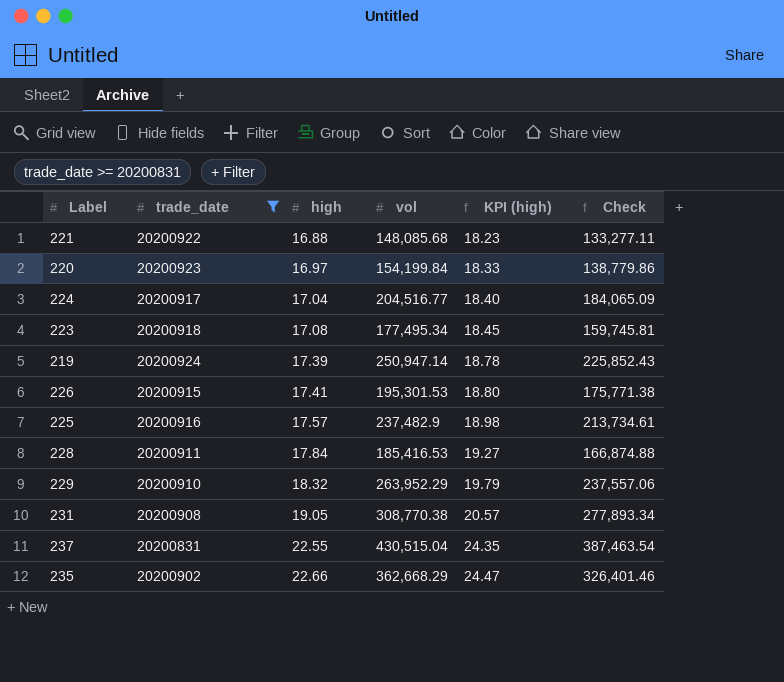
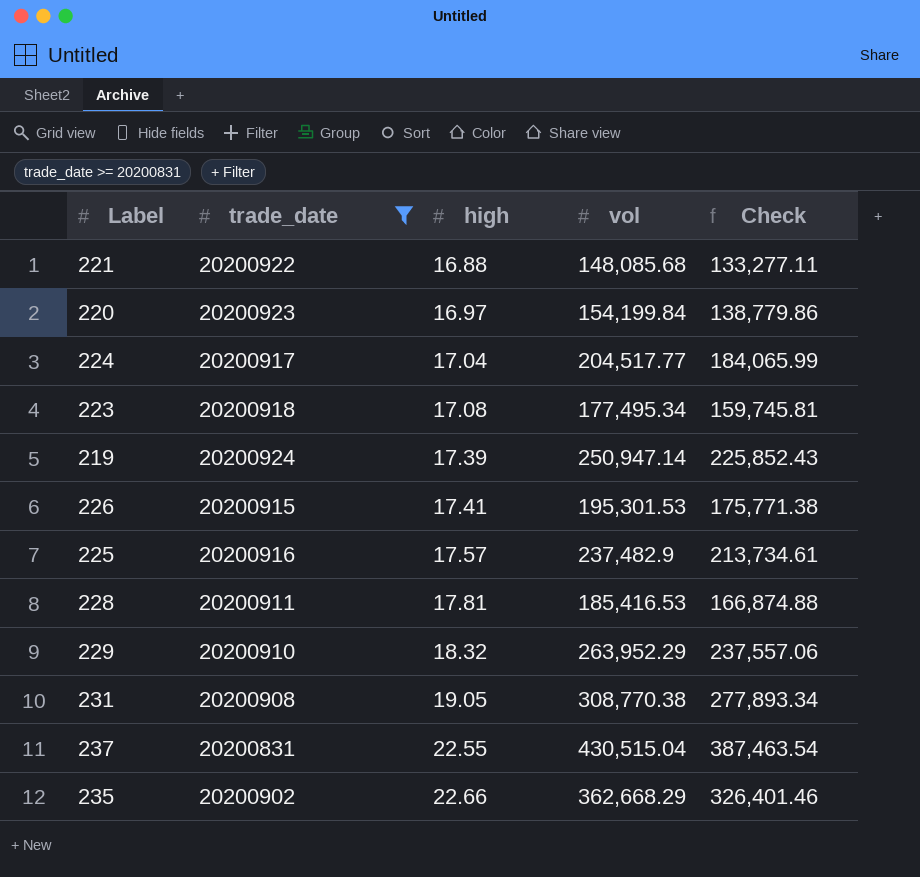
column KPI (high) | formula: [high] * 1.08 -> none
224 | vol: 204,516.77 -> 204,517.77
224 | Check: 184,065.09 -> 184,065.99
228 | high: 17.84 -> 17.81

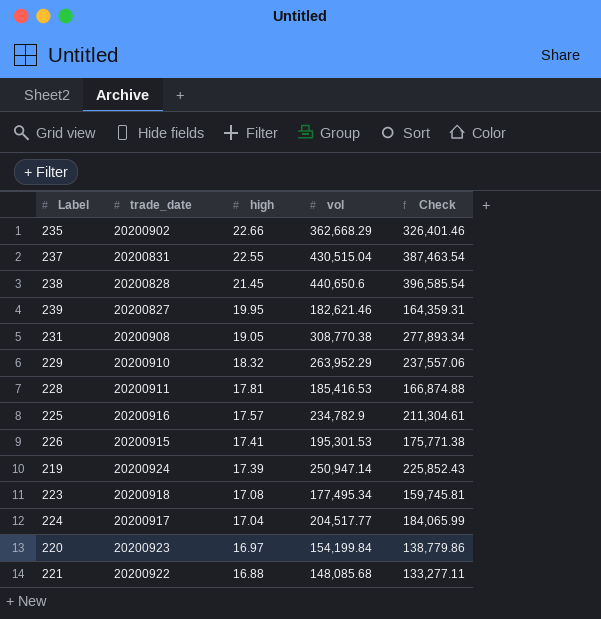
filter: trade_date >= 20200831 -> none
row order: high ascending -> high descending
225 | vol: 237,482.9 -> 234,782.9
225 | Check: 213,734.61 -> 211,304.61

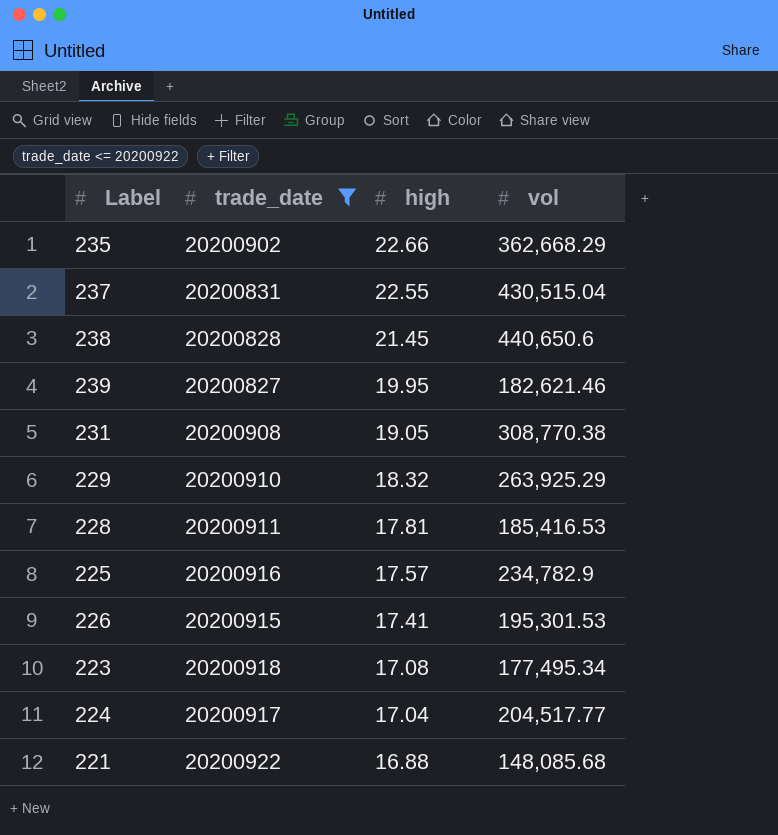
filter: none -> trade_date <= 20200922
column Check | formula: [vol] * 0.9 -> none
229 | vol: 263,952.29 -> 263,925.29

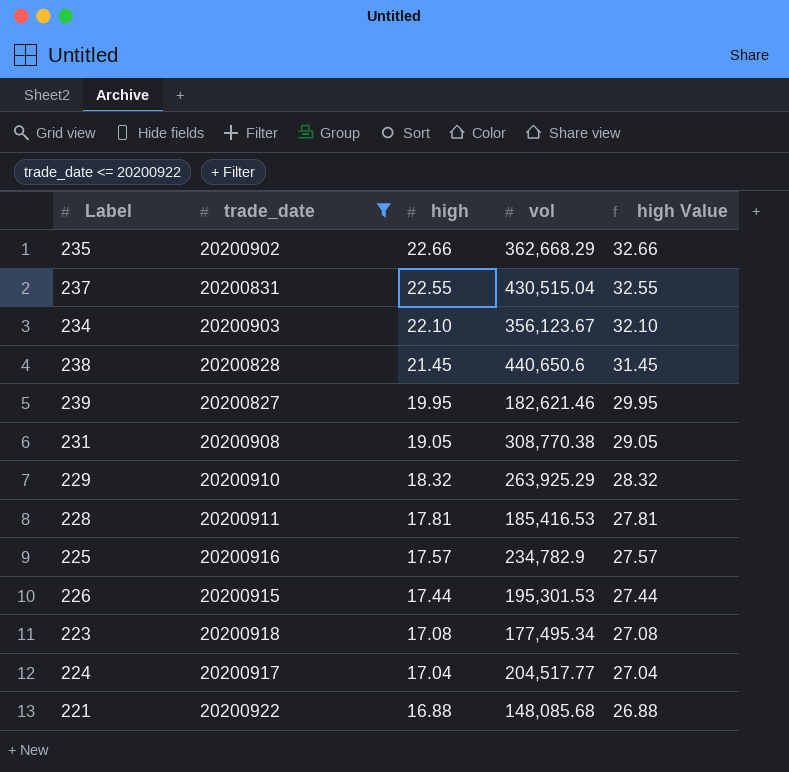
column high Value | formula: none -> [high] + 10
row 234: none -> 20200903 | 22.10 | 356,123.67 | 32.10
226 | high: 17.41 -> 17.44

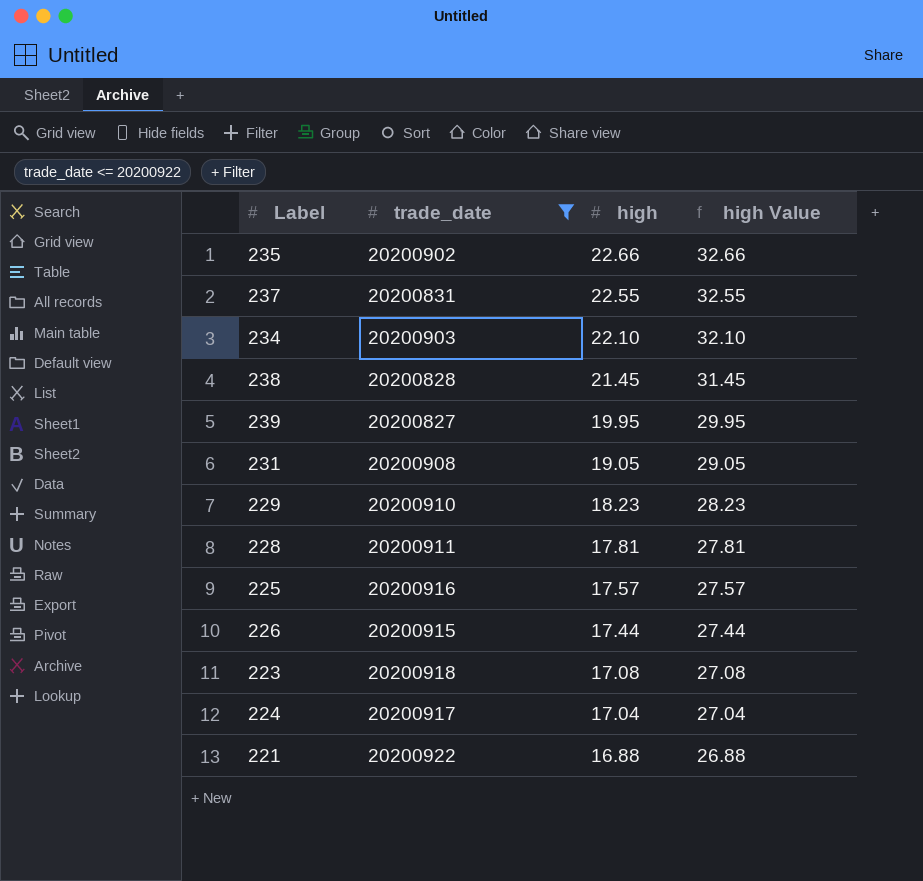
column vol | position: 4 -> none
229 | high: 18.32 -> 18.23
229 | high Value: 28.32 -> 28.23

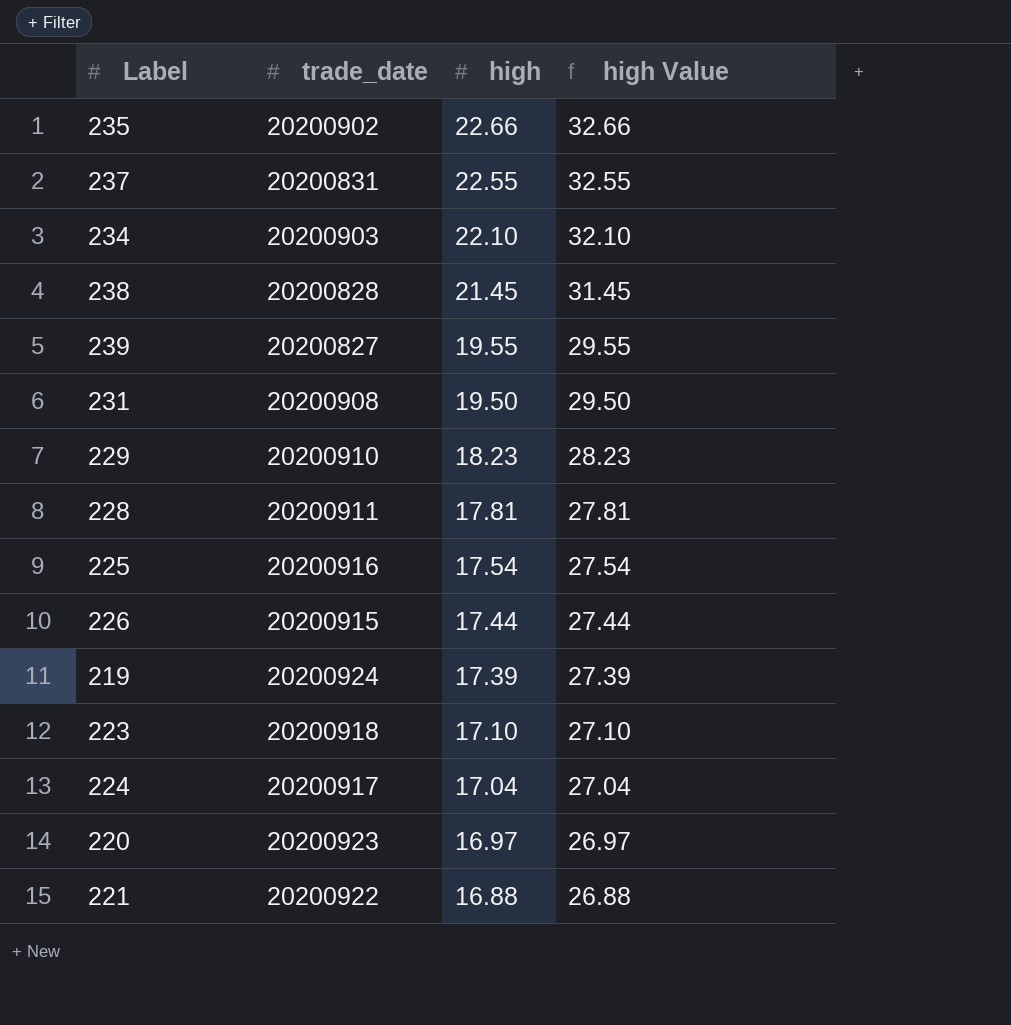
filter: trade_date <= 20200922 -> none
239 | high: 19.95 -> 19.55
239 | high Value: 29.95 -> 29.55
231 | high: 19.05 -> 19.50
231 | high Value: 29.05 -> 29.50
225 | high: 17.57 -> 17.54
225 | high Value: 27.57 -> 27.54
223 | high: 17.08 -> 17.10
223 | high Value: 27.08 -> 27.10

